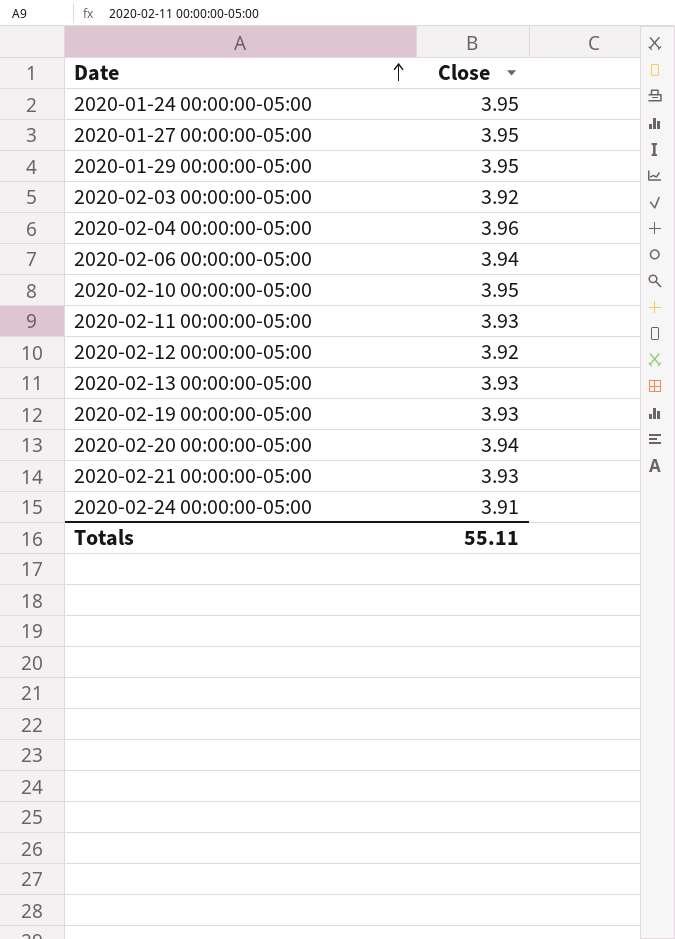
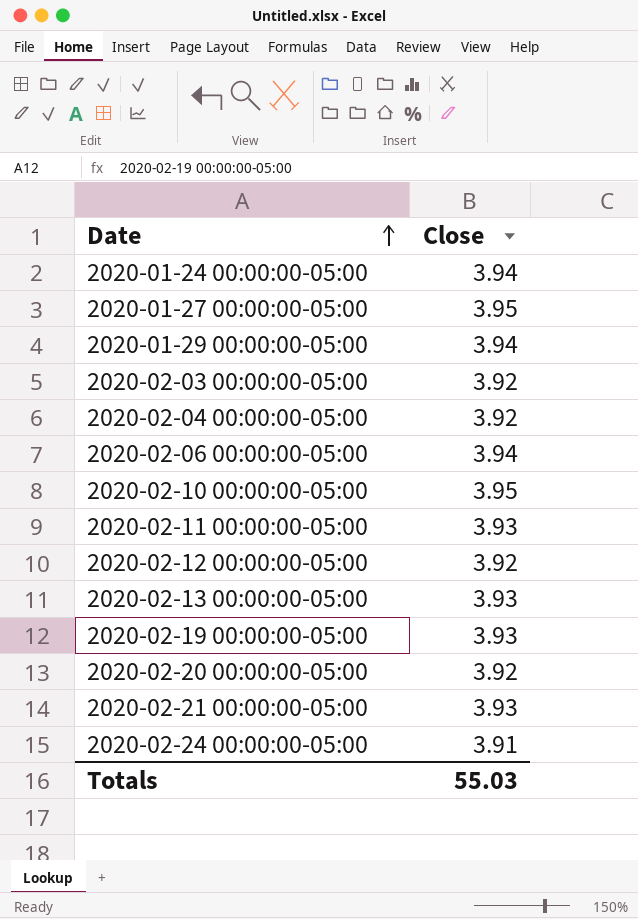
2020-01-24 00:00:00-05:00 | Close: 3.95 -> 3.94
2020-01-29 00:00:00-05:00 | Close: 3.95 -> 3.94
2020-02-04 00:00:00-05:00 | Close: 3.96 -> 3.92
2020-02-20 00:00:00-05:00 | Close: 3.94 -> 3.92
Totals | Close: 55.11 -> 55.03

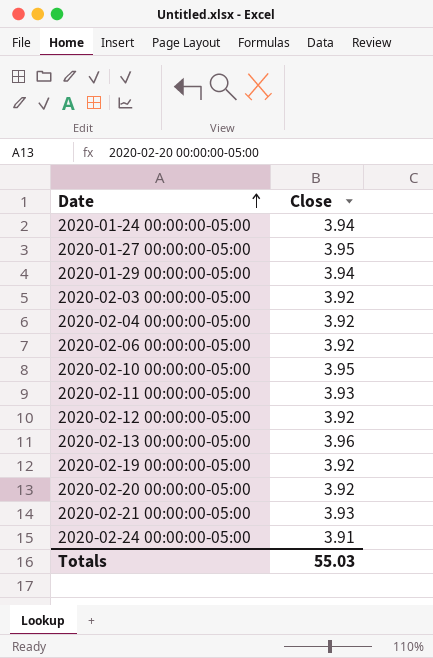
2020-02-06 00:00:00-05:00 | Close: 3.94 -> 3.92
2020-02-13 00:00:00-05:00 | Close: 3.93 -> 3.96
2020-02-19 00:00:00-05:00 | Close: 3.93 -> 3.92

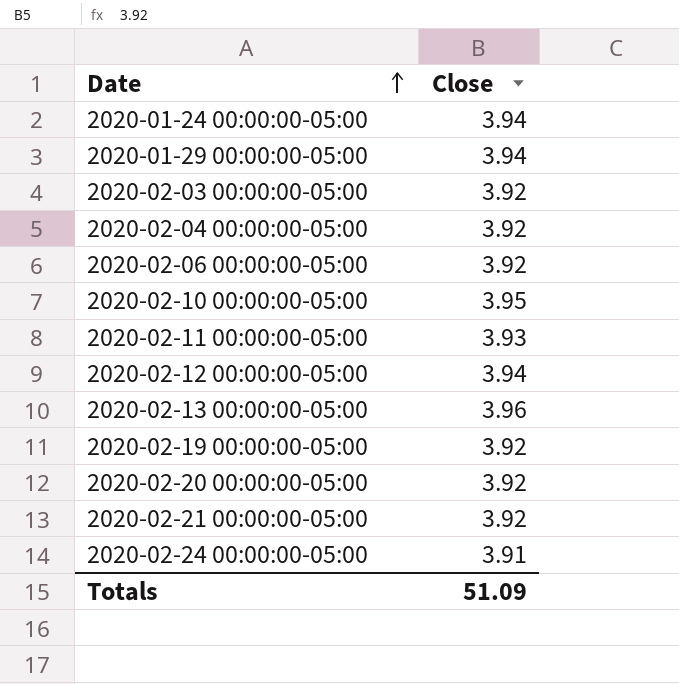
row 2020-01-27 00:00:00-05:00: 3.95 -> none
2020-02-12 00:00:00-05:00 | Close: 3.92 -> 3.94
2020-02-21 00:00:00-05:00 | Close: 3.93 -> 3.92
Totals | Close: 55.03 -> 51.09

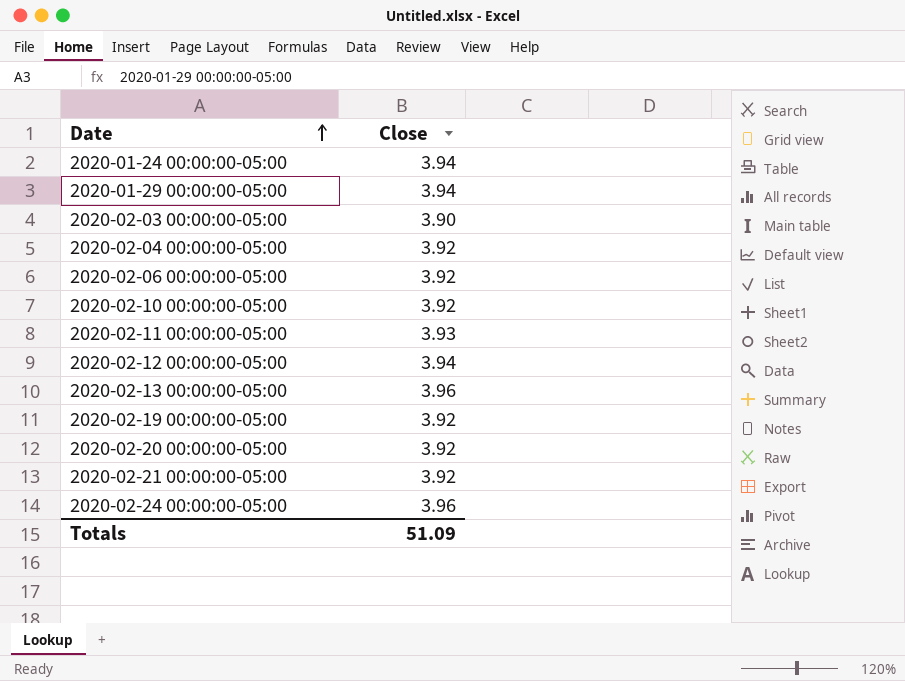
2020-02-03 00:00:00-05:00 | Close: 3.92 -> 3.90
2020-02-10 00:00:00-05:00 | Close: 3.95 -> 3.92
2020-02-24 00:00:00-05:00 | Close: 3.91 -> 3.96

